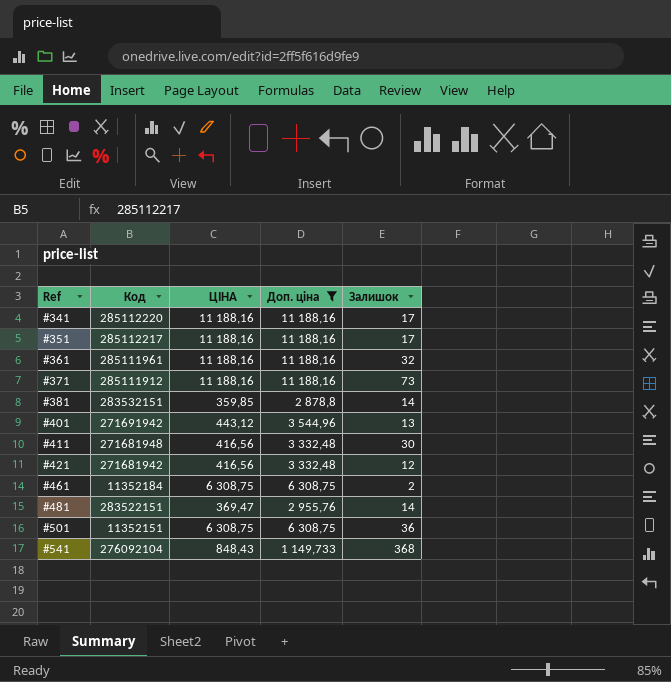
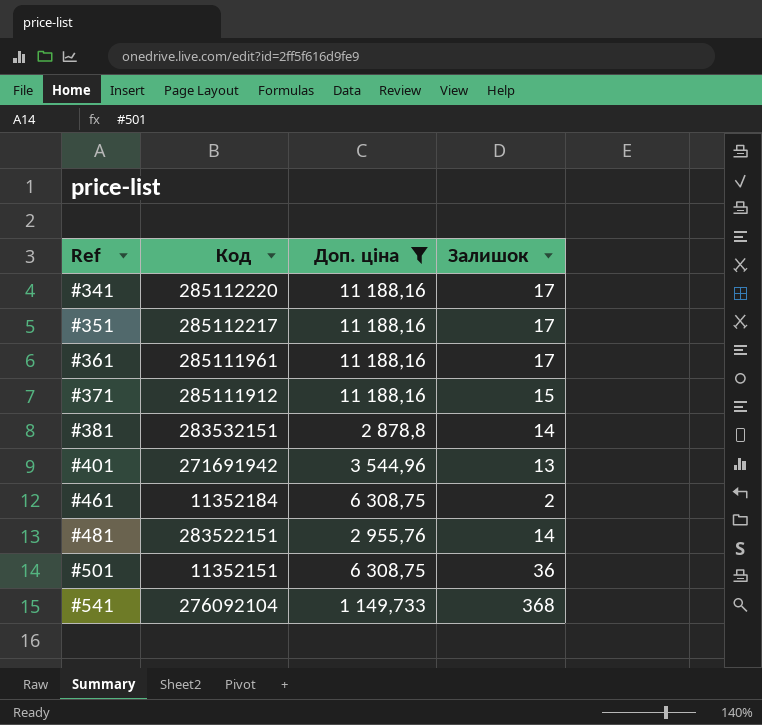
column ЦІНА | position: 3 -> none
row #411: 271681948 | 416,56 | 3 332,48 | 30 -> none
row #421: 271681942 | 416,56 | 3 332,48 | 12 -> none
#361 | Залишок: 32 -> 17
#371 | Залишок: 73 -> 15

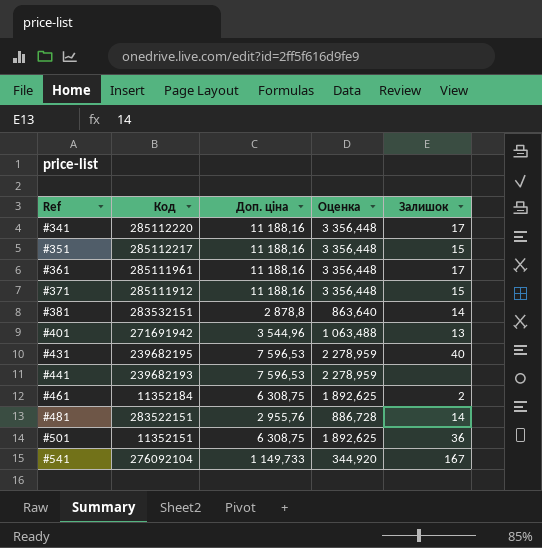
filter: Доп. ціна != 7 596,53 -> none
column Оценка | formula: none -> [Доп. ціна] * 0,3
#351 | Залишок: 17 -> 15
#541 | Залишок: 368 -> 167

